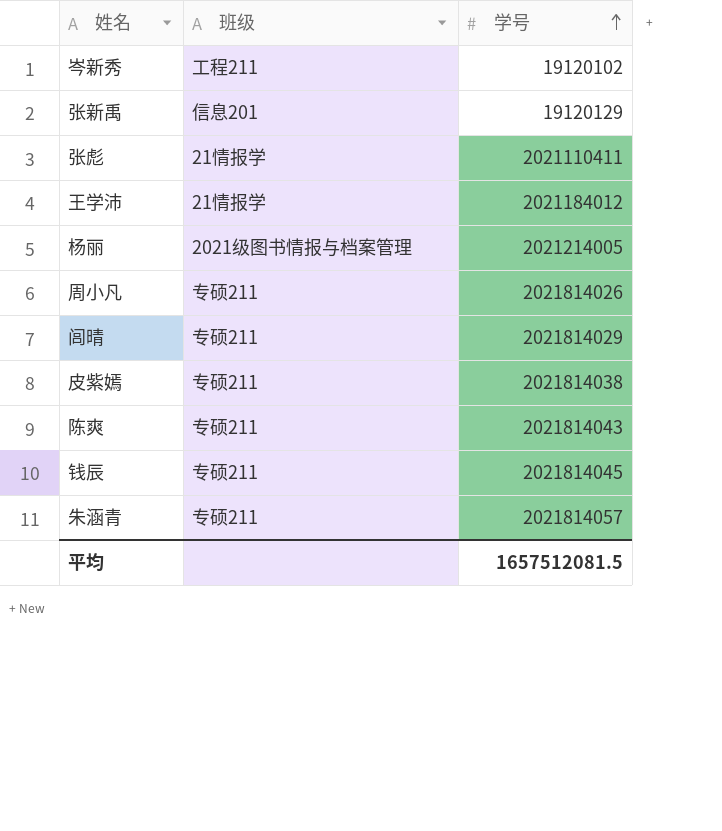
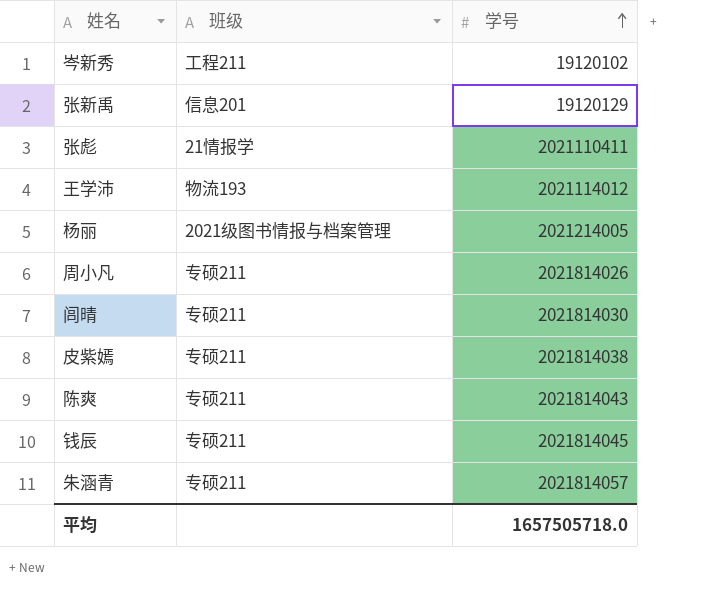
王学沛 | 班级: 21情报学 -> 物流193
王学沛 | 学号: 2021184012 -> 2021114012
闾晴 | 学号: 2021814029 -> 2021814030
平均 | 学号: 1657512081.5 -> 1657505718.0

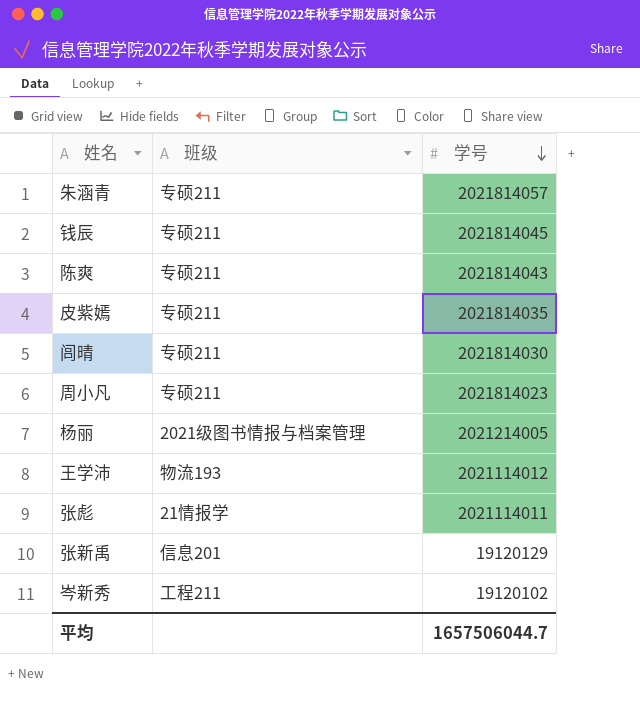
row order: 学号 ascending -> 学号 descending
皮紫嫣 | 学号: 2021814038 -> 2021814035
周小凡 | 学号: 2021814026 -> 2021814023
张彪 | 学号: 2021110411 -> 2021114011
平均 | 学号: 1657505718.0 -> 1657506044.7

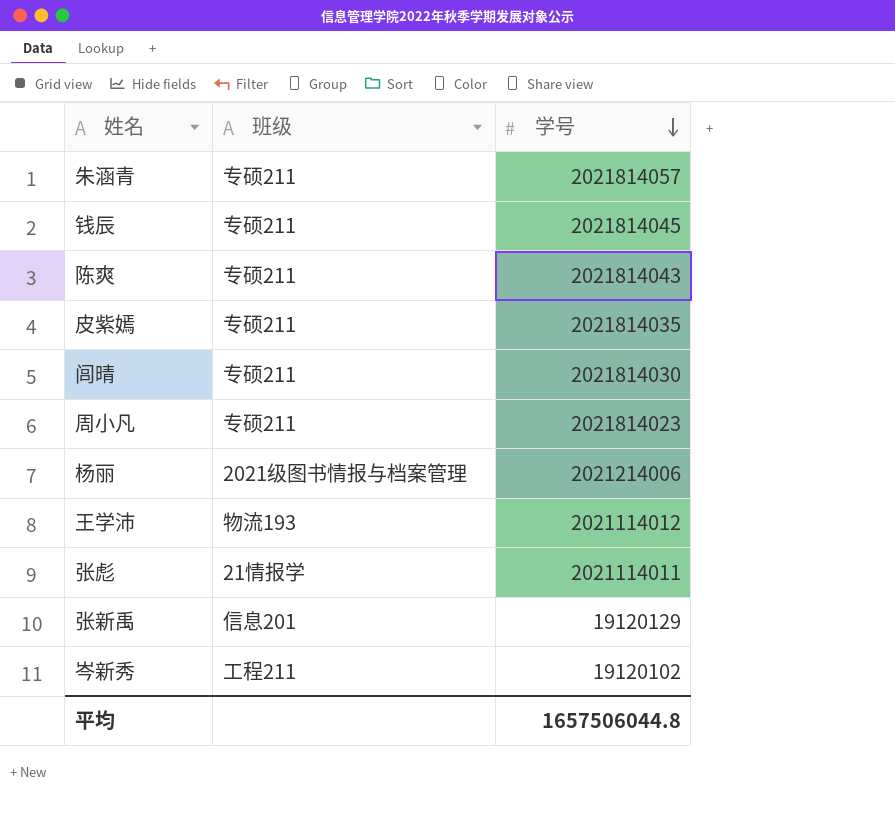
杨丽 | 学号: 2021214005 -> 2021214006
平均 | 学号: 1657506044.7 -> 1657506044.8

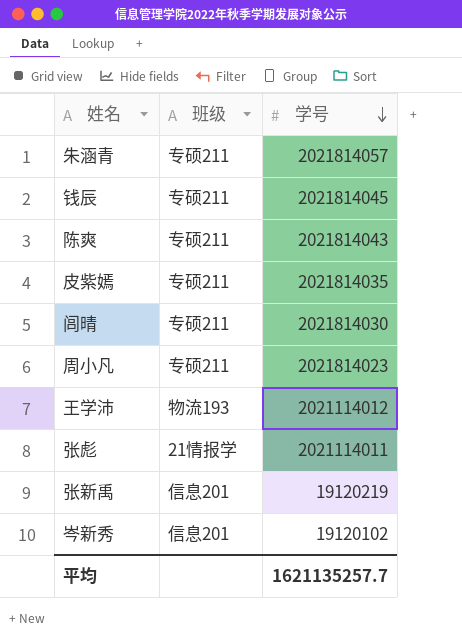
row 杨丽: 2021级图书情报与档案管理 | 2021214006 -> none
张新禹 | 学号: 19120129 -> 19120219
岑新秀 | 班级: 工程211 -> 信息201
平均 | 学号: 1657506044.8 -> 1621135257.7

